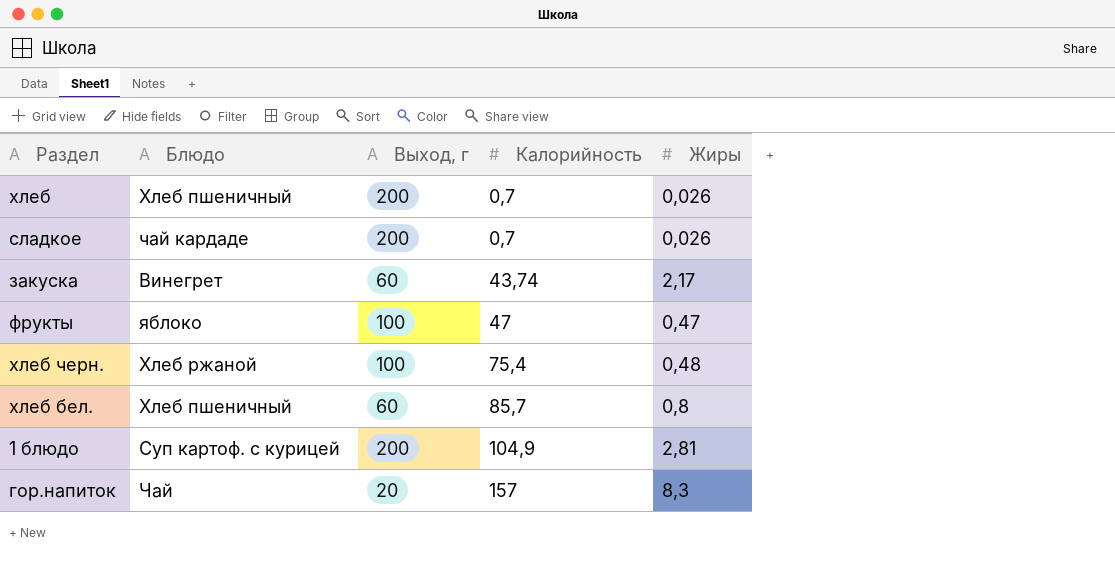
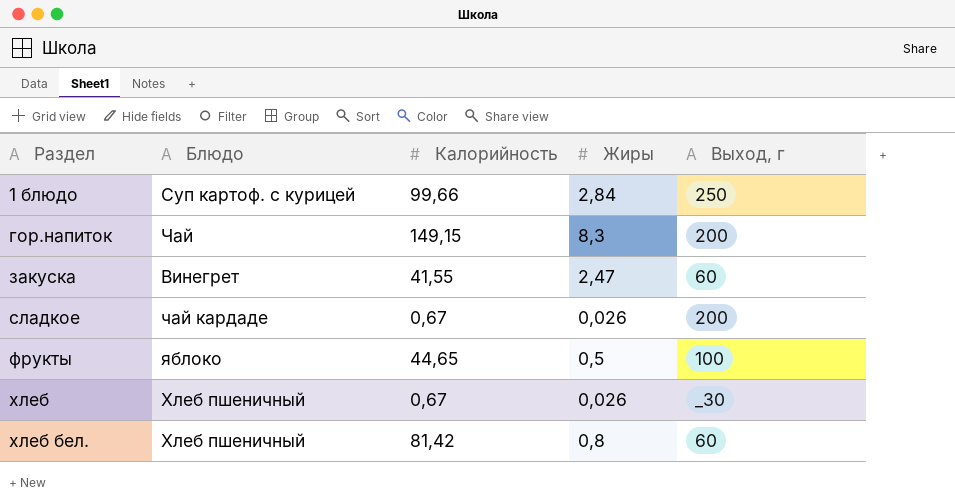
row order: Калорийность ascending -> Раздел ascending
column Выход, г | position: 3 -> 5
row хлеб черн.: Хлеб ржаной | 100 | 75,4 | 0,48 -> none
1 блюдо | Калорийность: 104,9 -> 99,66
1 блюдо | Жиры: 2,81 -> 2,84
1 блюдо | Выход, г: 200 -> 250
гор.напиток | Калорийность: 157 -> 149,15
гор.напиток | Выход, г: 20 -> 200
закуска | Калорийность: 43,74 -> 41,55
закуска | Жиры: 2,17 -> 2,47
сладкое | Калорийность: 0,7 -> 0,67
фрукты | Калорийность: 47 -> 44,65
фрукты | Жиры: 0,47 -> 0,5
хлеб | Калорийность: 0,7 -> 0,67
хлеб | Выход, г: 200 -> _30
хлеб бел. | Калорийность: 85,7 -> 81,42

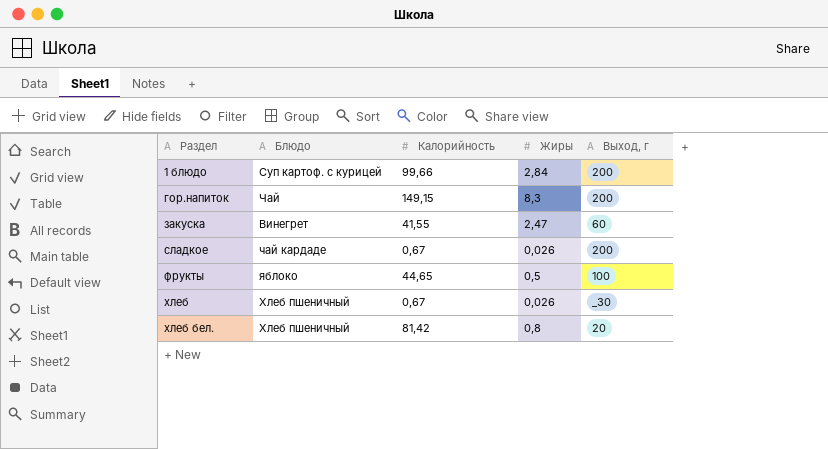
1 блюдо | Выход, г: 250 -> 200
хлеб бел. | Выход, г: 60 -> 20

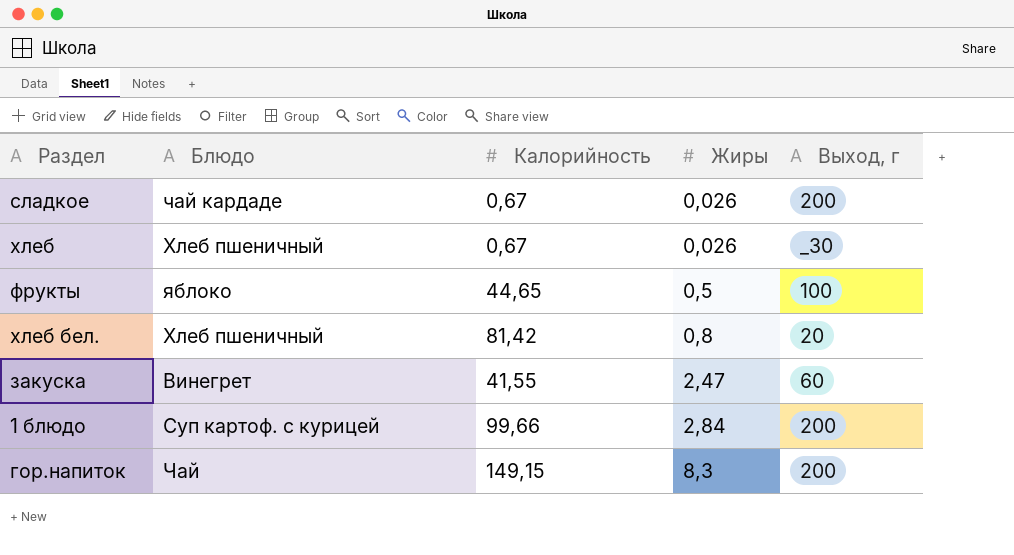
row order: Раздел ascending -> Жиры ascending

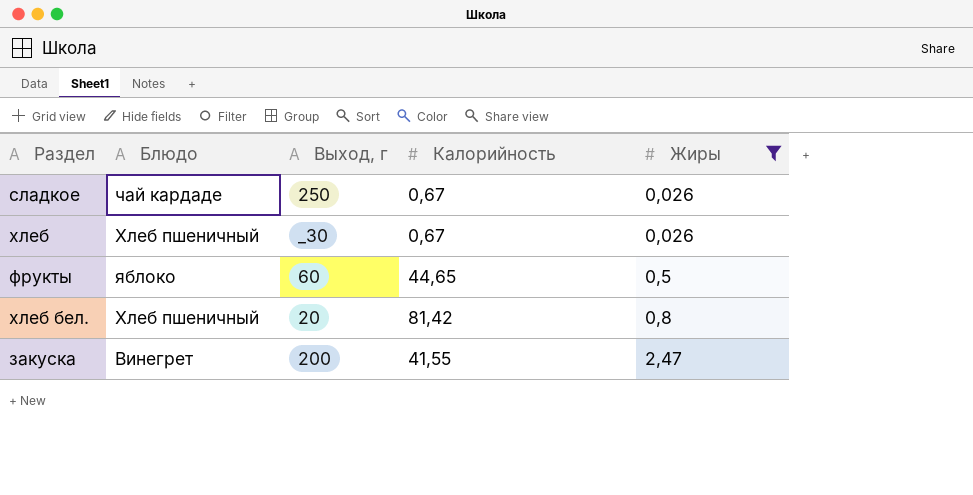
filter: none -> Жиры <= 2,47
column Выход, г | position: 5 -> 3
сладкое | Выход, г: 200 -> 250
фрукты | Выход, г: 100 -> 60
закуска | Выход, г: 60 -> 200

